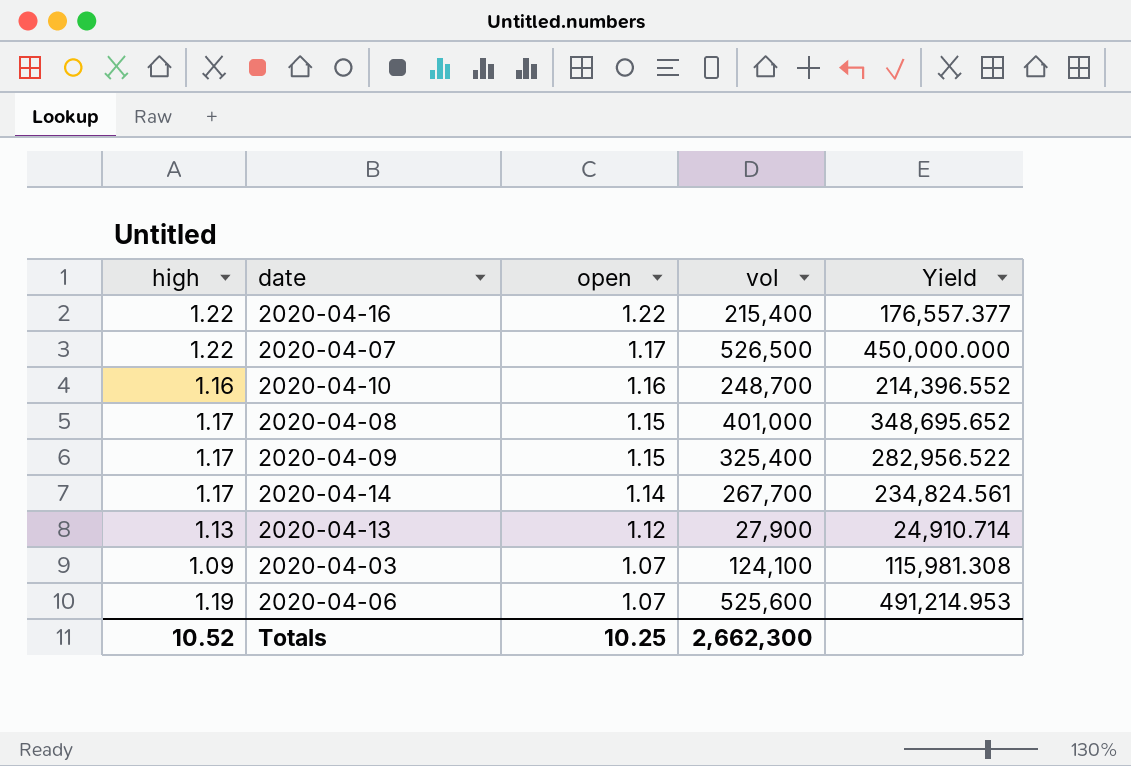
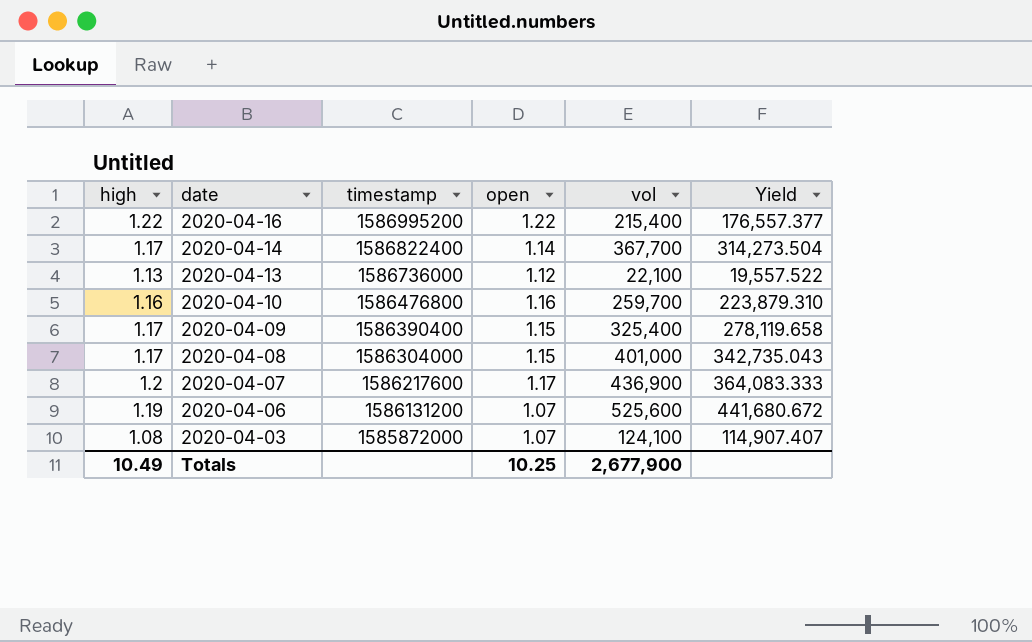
row order: open descending -> date descending
column timestamp | position: none -> 3
column Yield | formula: [vol] / [open] -> [vol] / [high]
2020-04-14 | vol: 267,700 -> 367,700
2020-04-13 | vol: 27,900 -> 22,100
2020-04-10 | vol: 248,700 -> 259,700
2020-04-07 | high: 1.22 -> 1.2
2020-04-07 | vol: 526,500 -> 436,900
2020-04-03 | high: 1.09 -> 1.08
Totals | high: 10.52 -> 10.49
Totals | vol: 2,662,300 -> 2,677,900

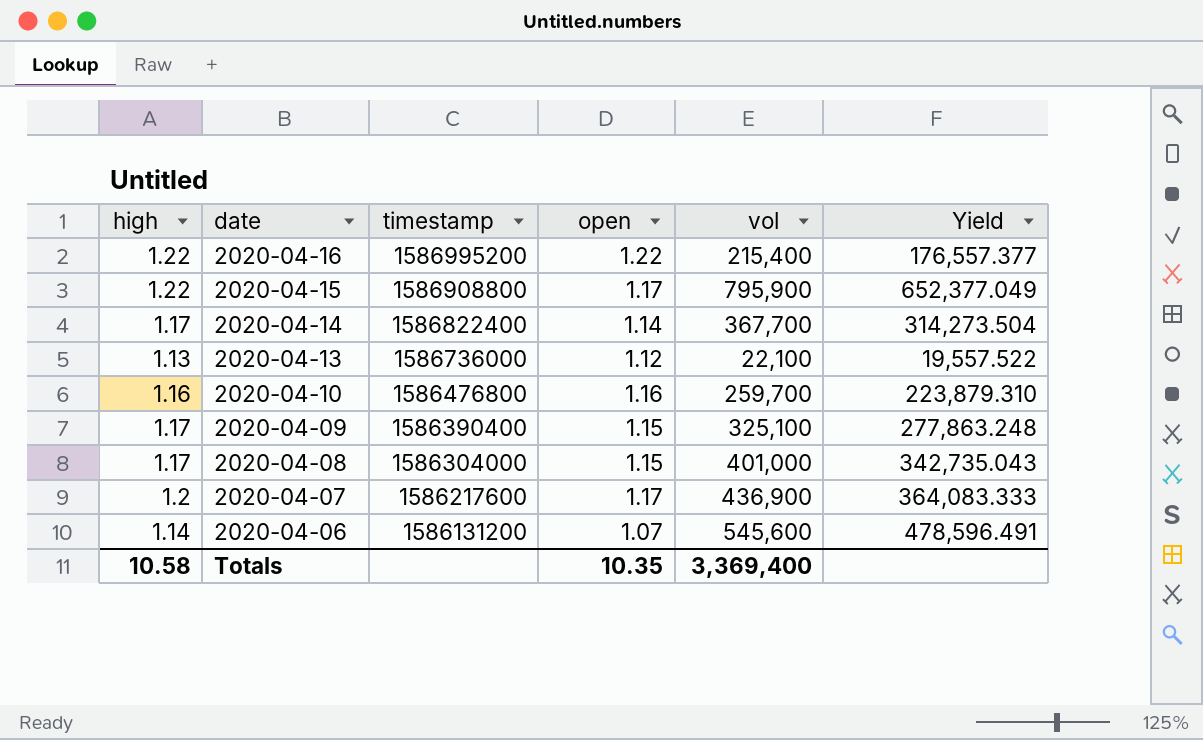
row 2020-04-03: 1.08 | 1585872000 | 1.07 | 124,100 | 114,907.407 -> none
row 2020-04-15: none -> 1.22 | 1586908800 | 1.17 | 795,900 | 652,377.049
2020-04-09 | vol: 325,400 -> 325,100
2020-04-09 | Yield: 278,119.658 -> 277,863.248
2020-04-06 | high: 1.19 -> 1.14
2020-04-06 | vol: 525,600 -> 545,600
2020-04-06 | Yield: 441,680.672 -> 478,596.491
Totals | high: 10.49 -> 10.58
Totals | open: 10.25 -> 10.35
Totals | vol: 2,677,900 -> 3,369,400

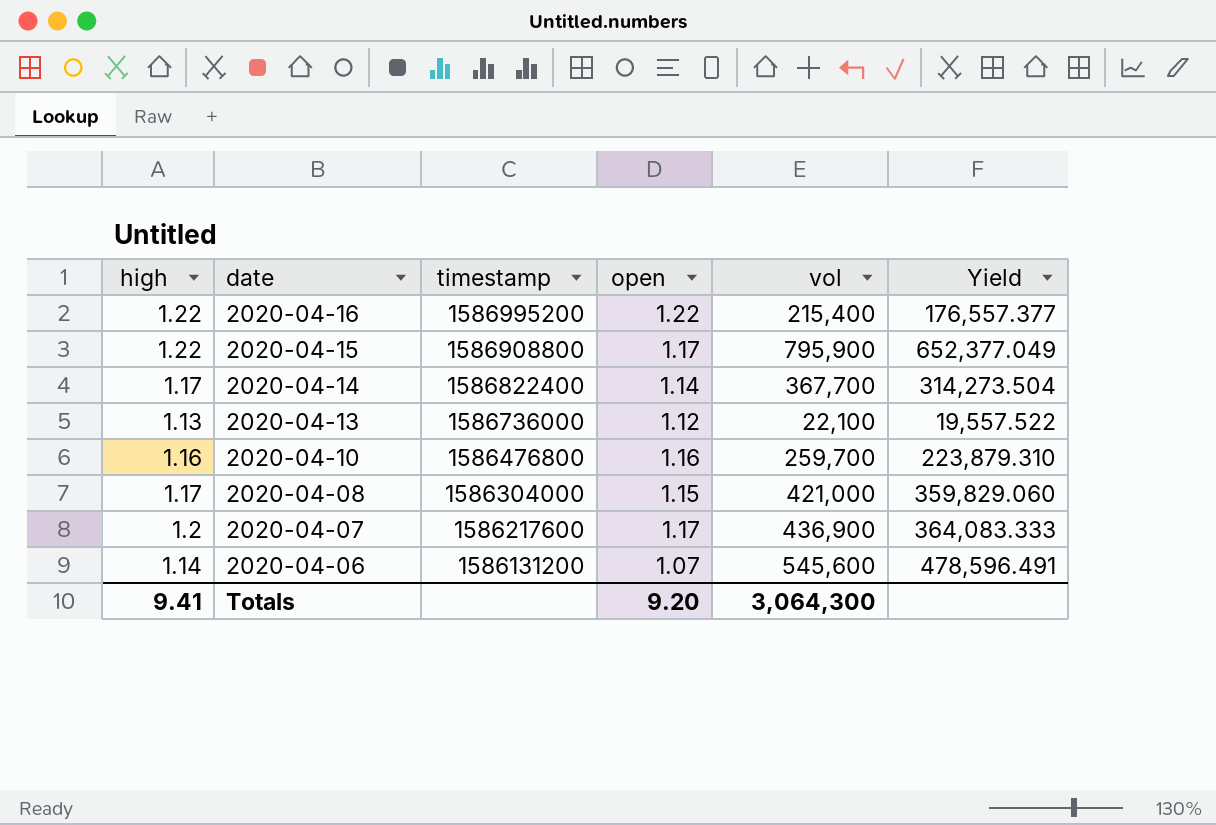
row 2020-04-09: 1.17 | 1586390400 | 1.15 | 325,100 | 277,863.248 -> none
2020-04-08 | vol: 401,000 -> 421,000
2020-04-08 | Yield: 342,735.043 -> 359,829.060
Totals | high: 10.58 -> 9.41
Totals | open: 10.35 -> 9.20
Totals | vol: 3,369,400 -> 3,064,300

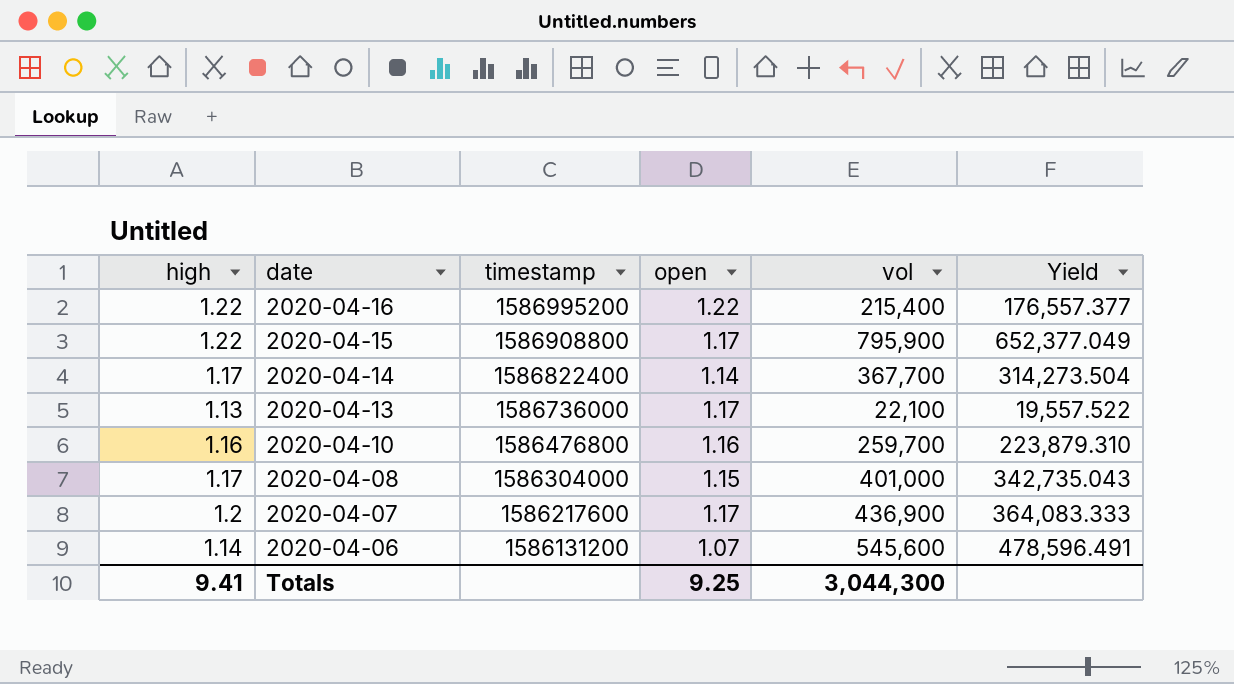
2020-04-13 | open: 1.12 -> 1.17
2020-04-08 | vol: 421,000 -> 401,000
2020-04-08 | Yield: 359,829.060 -> 342,735.043
Totals | open: 9.20 -> 9.25
Totals | vol: 3,064,300 -> 3,044,300

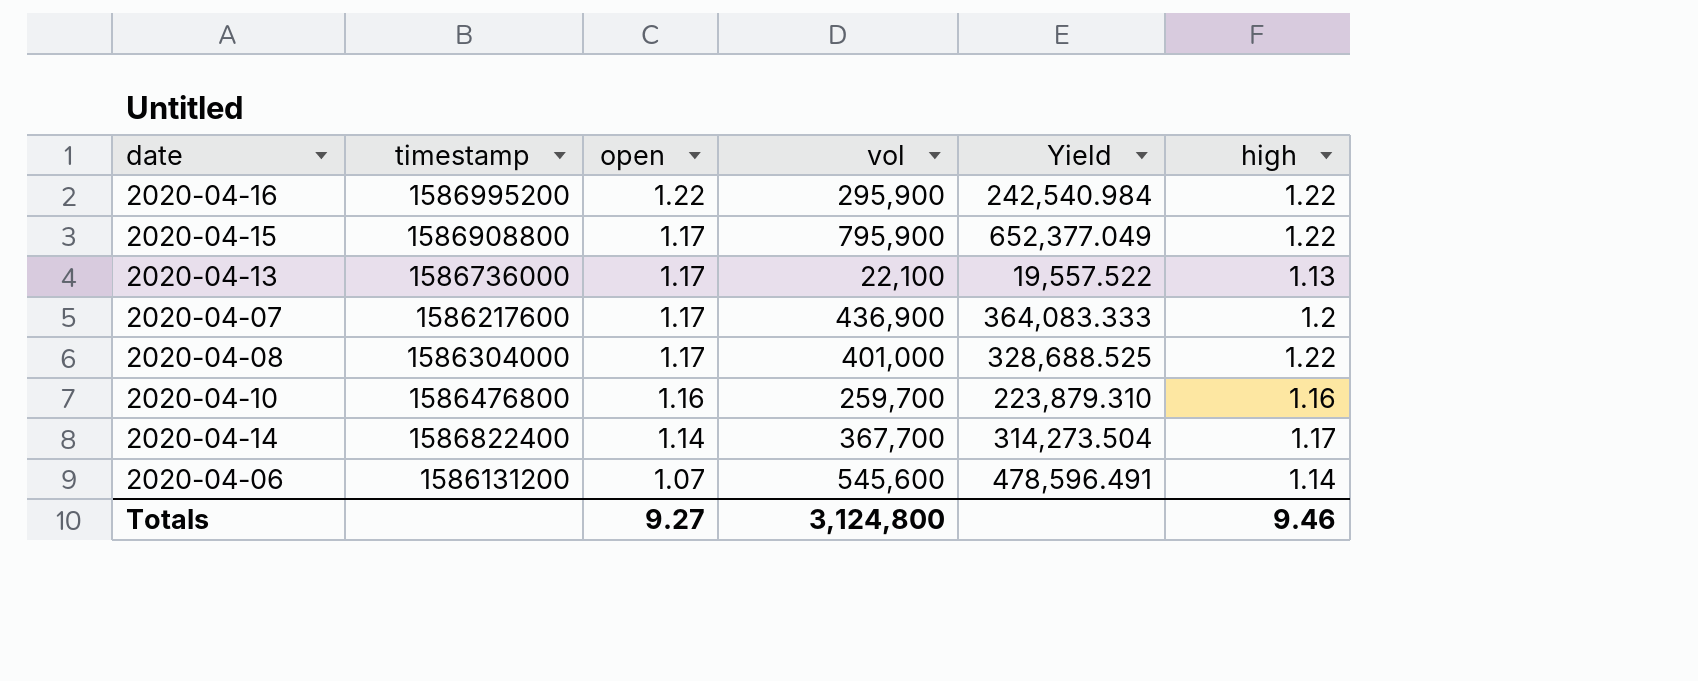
row order: date descending -> open descending
column high | position: 1 -> 6
2020-04-16 | vol: 215,400 -> 295,900
2020-04-16 | Yield: 176,557.377 -> 242,540.984
2020-04-08 | open: 1.15 -> 1.17
2020-04-08 | Yield: 342,735.043 -> 328,688.525
2020-04-08 | high: 1.17 -> 1.22
Totals | open: 9.25 -> 9.27
Totals | vol: 3,044,300 -> 3,124,800
Totals | high: 9.41 -> 9.46

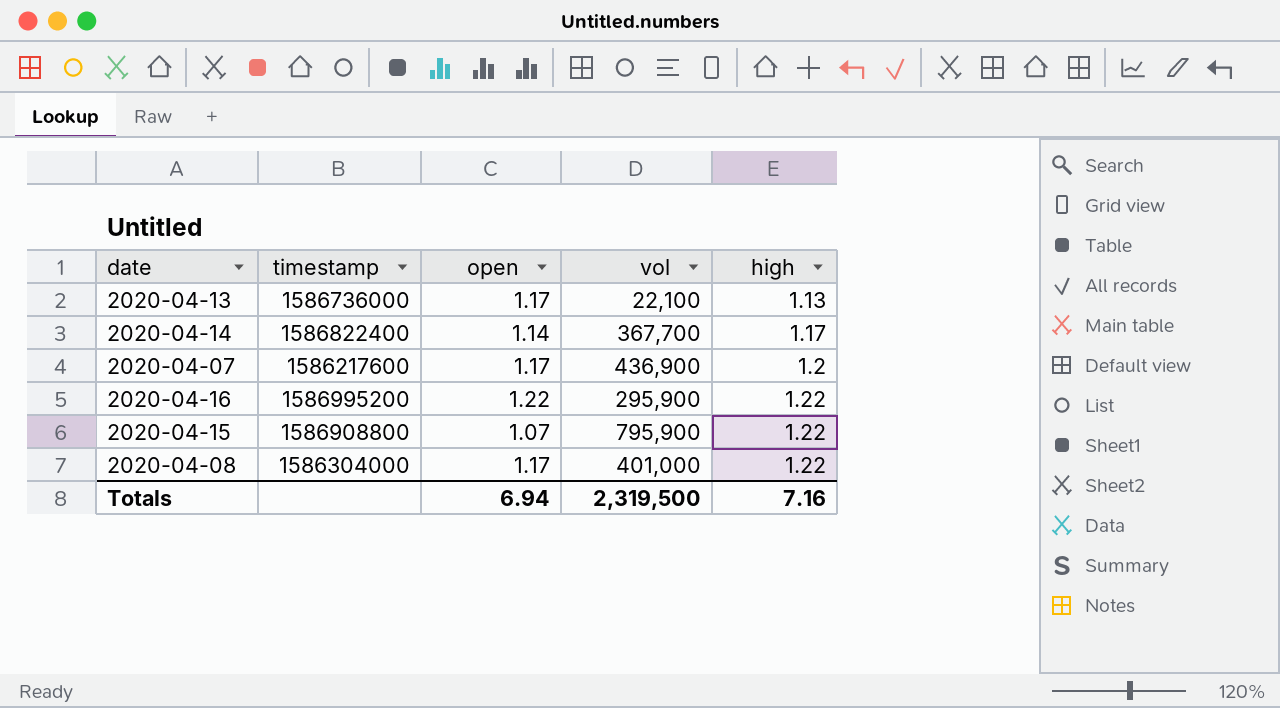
row order: open descending -> high ascending
column Yield | formula: [vol] / [high] -> none
row 2020-04-10: 1586476800 | 1.16 | 259,700 | 223,879.310 | 1.16 -> none
row 2020-04-06: 1586131200 | 1.07 | 545,600 | 478,596.491 | 1.14 -> none
2020-04-15 | open: 1.17 -> 1.07
Totals | open: 9.27 -> 6.94
Totals | vol: 3,124,800 -> 2,319,500
Totals | high: 9.46 -> 7.16

